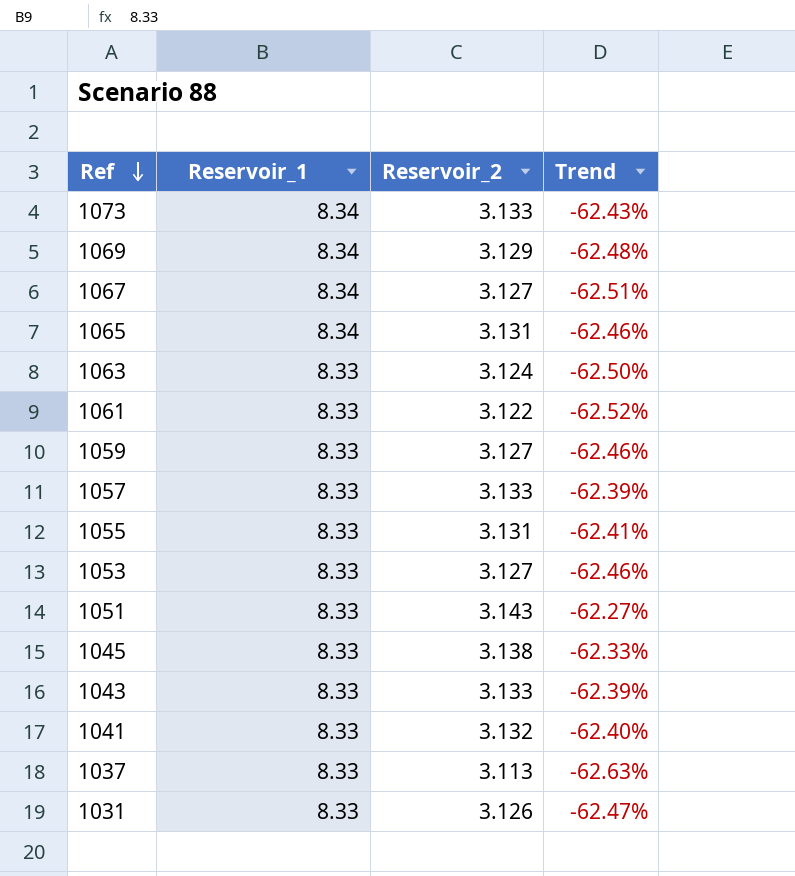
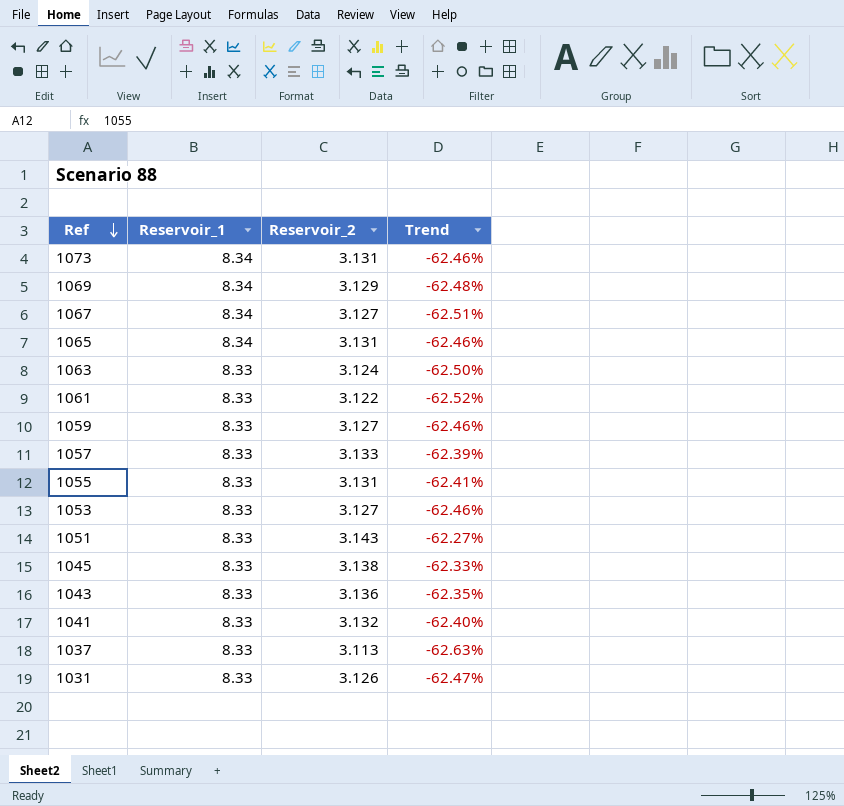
1073 | Reservoir_2: 3.133 -> 3.131
1073 | Trend: -62.43% -> -62.46%
1043 | Reservoir_2: 3.133 -> 3.136
1043 | Trend: -62.39% -> -62.35%

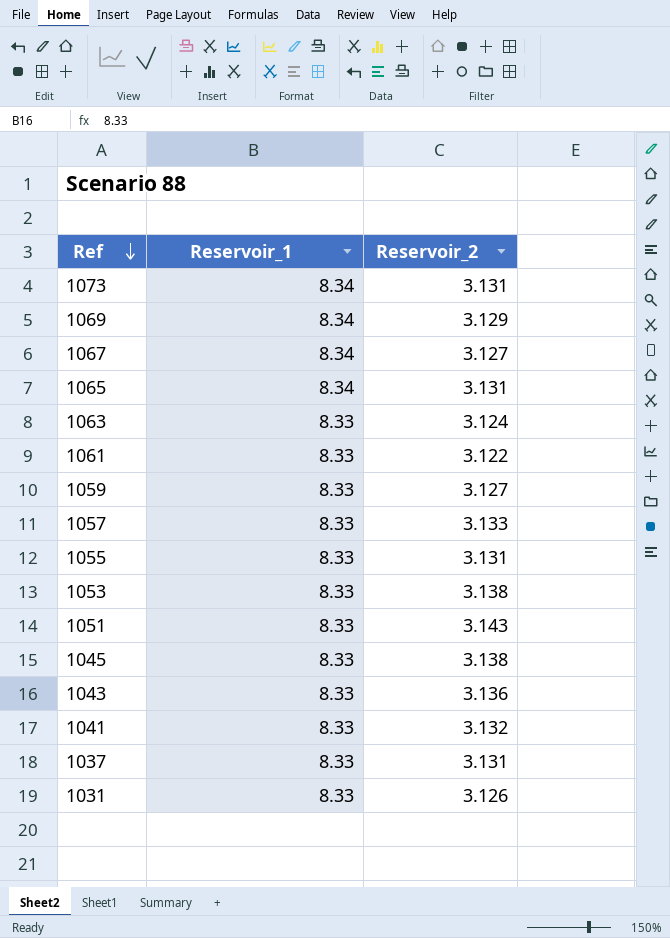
column Trend | formula: ([Reservoir_2] - [Reservoir_1]) / [Reservoir_1] -> none
1053 | Reservoir_2: 3.127 -> 3.138
1037 | Reservoir_2: 3.113 -> 3.131

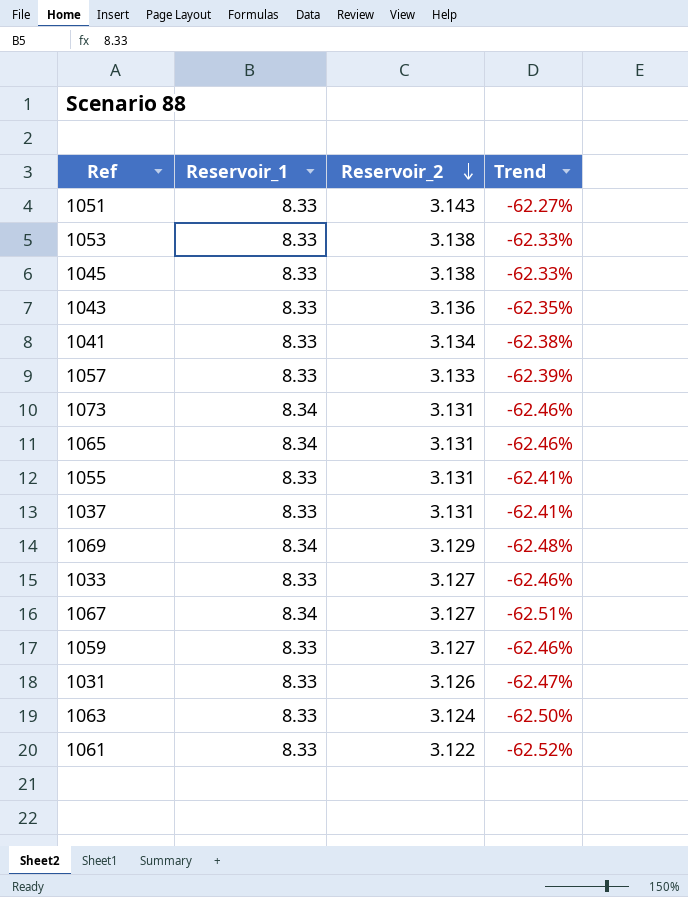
row order: Ref descending -> Reservoir_2 descending
column Trend | formula: none -> ([Reservoir_2] - [Reservoir_1]) / [Reservoir_1]
1041 | Reservoir_2: 3.132 -> 3.134
row 1033: none -> 8.33 | 3.127 | -62.46%

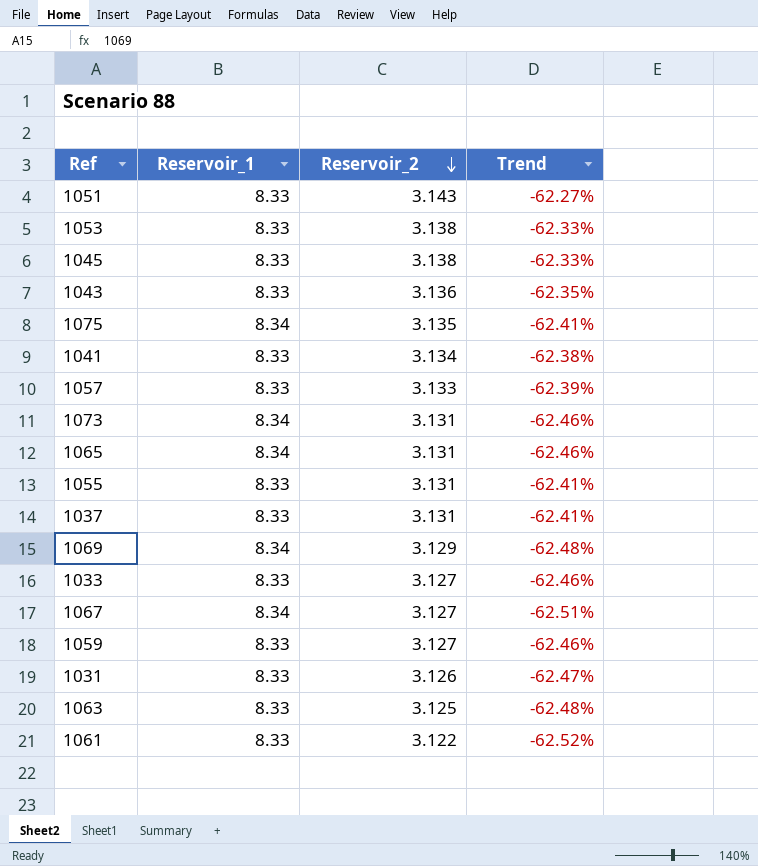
row 1075: none -> 8.34 | 3.135 | -62.41%
1063 | Reservoir_2: 3.124 -> 3.125
1063 | Trend: -62.50% -> -62.48%

